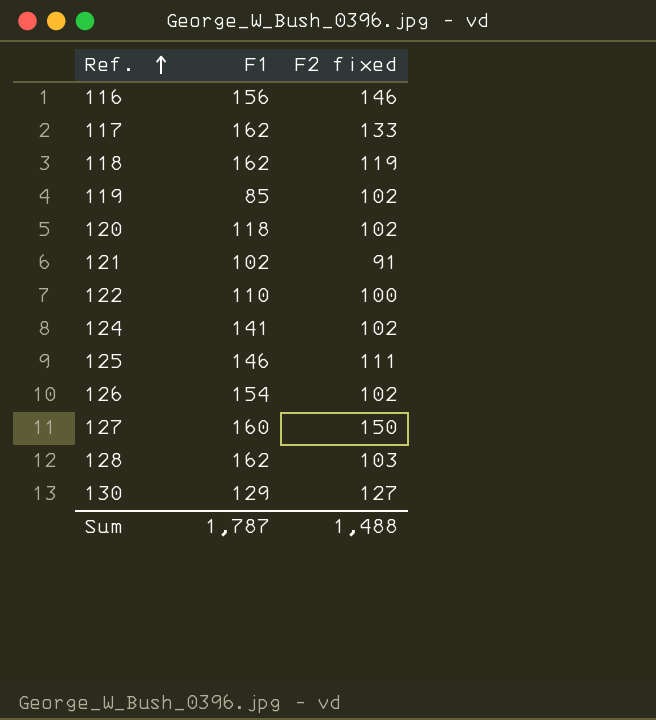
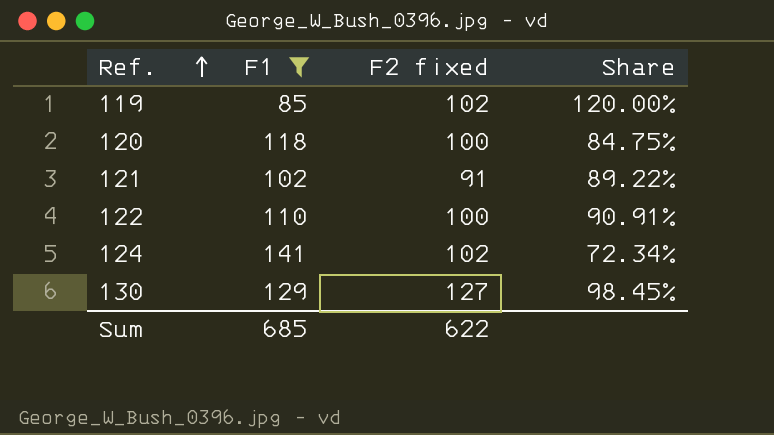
filter: none -> F1 <= 141
column Share | formula: none -> [F2 fixed] / [F1]
120 | F2 fixed: 102 -> 100
Sum | F1: 1,787 -> 685
Sum | F2 fixed: 1,488 -> 622

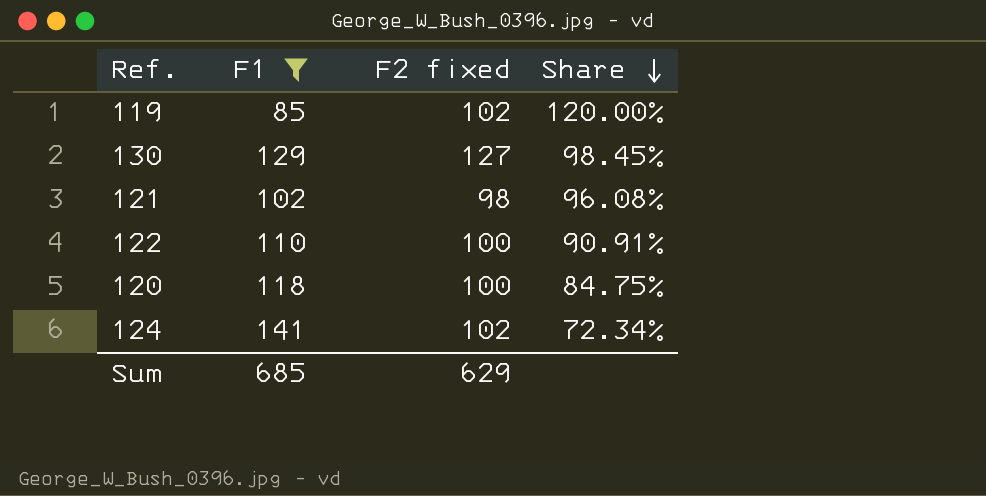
row order: Ref. ascending -> Share descending
121 | F2 fixed: 91 -> 98
121 | Share: 89.22% -> 96.08%
Sum | F2 fixed: 622 -> 629

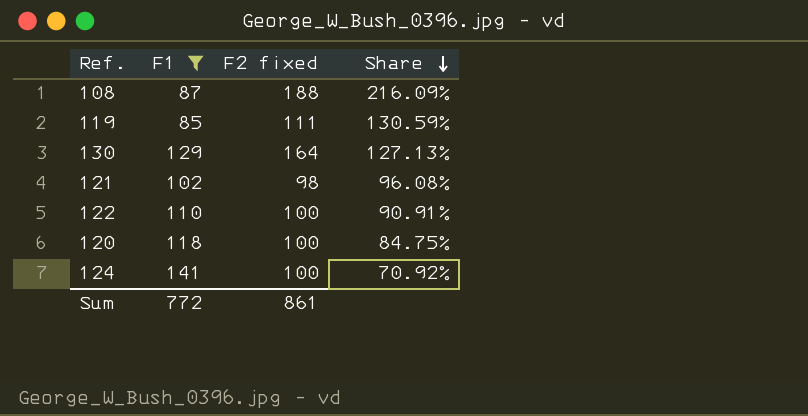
row 108: none -> 87 | 188 | 216.09%
119 | F2 fixed: 102 -> 111
119 | Share: 120.00% -> 130.59%
130 | F2 fixed: 127 -> 164
130 | Share: 98.45% -> 127.13%
124 | F2 fixed: 102 -> 100
124 | Share: 72.34% -> 70.92%
Sum | F1: 685 -> 772
Sum | F2 fixed: 629 -> 861

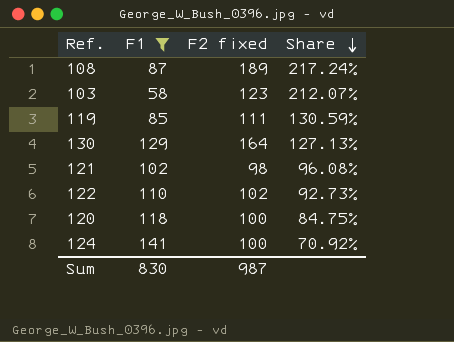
108 | F2 fixed: 188 -> 189
108 | Share: 216.09% -> 217.24%
row 103: none -> 58 | 123 | 212.07%
122 | F2 fixed: 100 -> 102
122 | Share: 90.91% -> 92.73%
Sum | F1: 772 -> 830
Sum | F2 fixed: 861 -> 987

